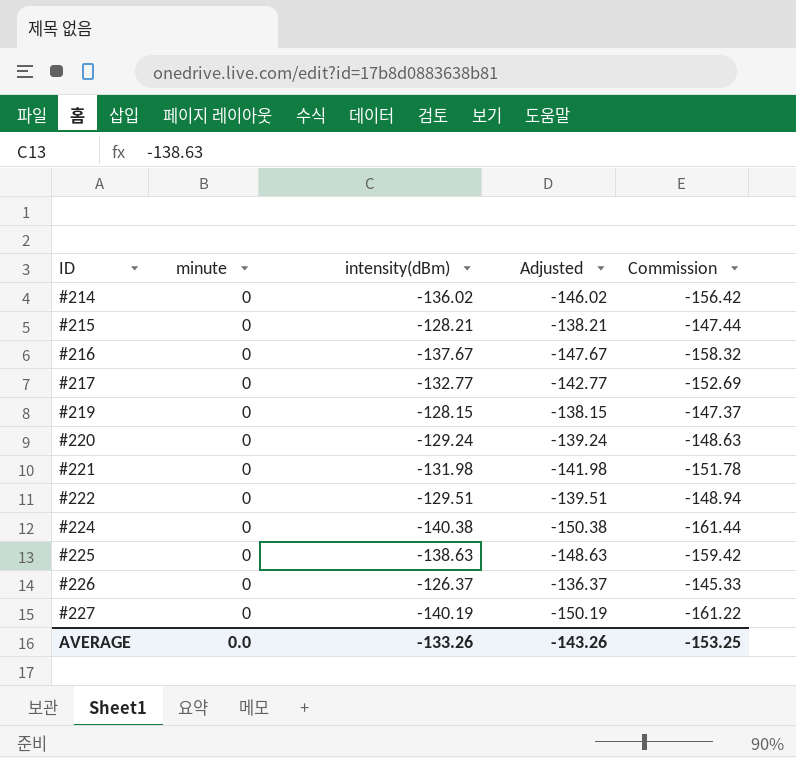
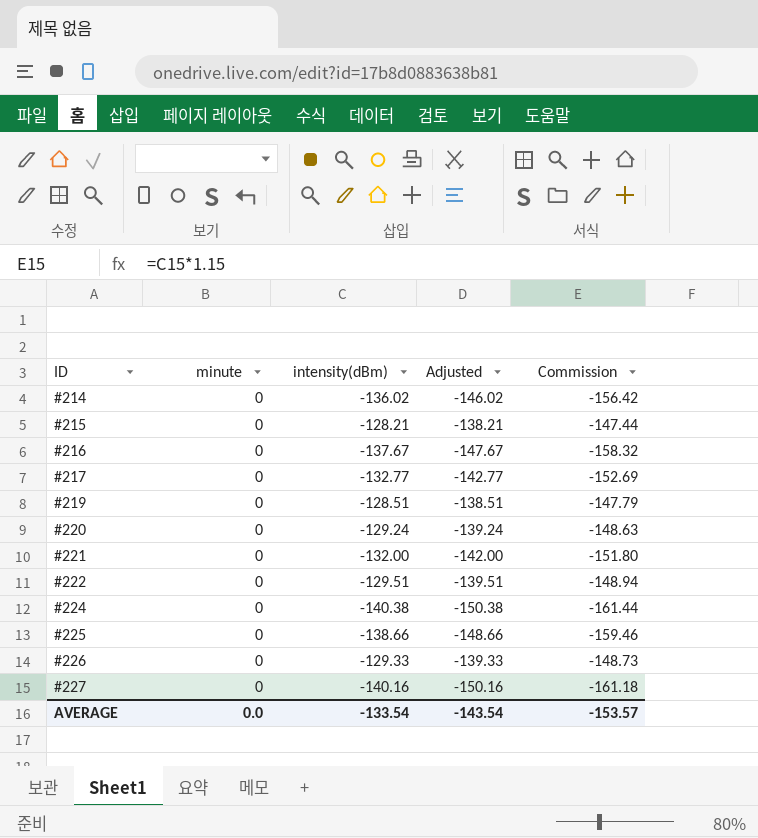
#219 | intensity(dBm): -128.15 -> -128.51
#219 | Adjusted: -138.15 -> -138.51
#219 | Commission: -147.37 -> -147.79
#221 | intensity(dBm): -131.98 -> -132.00
#221 | Adjusted: -141.98 -> -142.00
#221 | Commission: -151.78 -> -151.80
#225 | intensity(dBm): -138.63 -> -138.66
#225 | Adjusted: -148.63 -> -148.66
#225 | Commission: -159.42 -> -159.46
#226 | intensity(dBm): -126.37 -> -129.33
#226 | Adjusted: -136.37 -> -139.33
#226 | Commission: -145.33 -> -148.73
#227 | intensity(dBm): -140.19 -> -140.16
#227 | Adjusted: -150.19 -> -150.16
#227 | Commission: -161.22 -> -161.18
AVERAGE | intensity(dBm): -133.26 -> -133.54
AVERAGE | Adjusted: -143.26 -> -143.54
AVERAGE | Commission: -153.25 -> -153.57

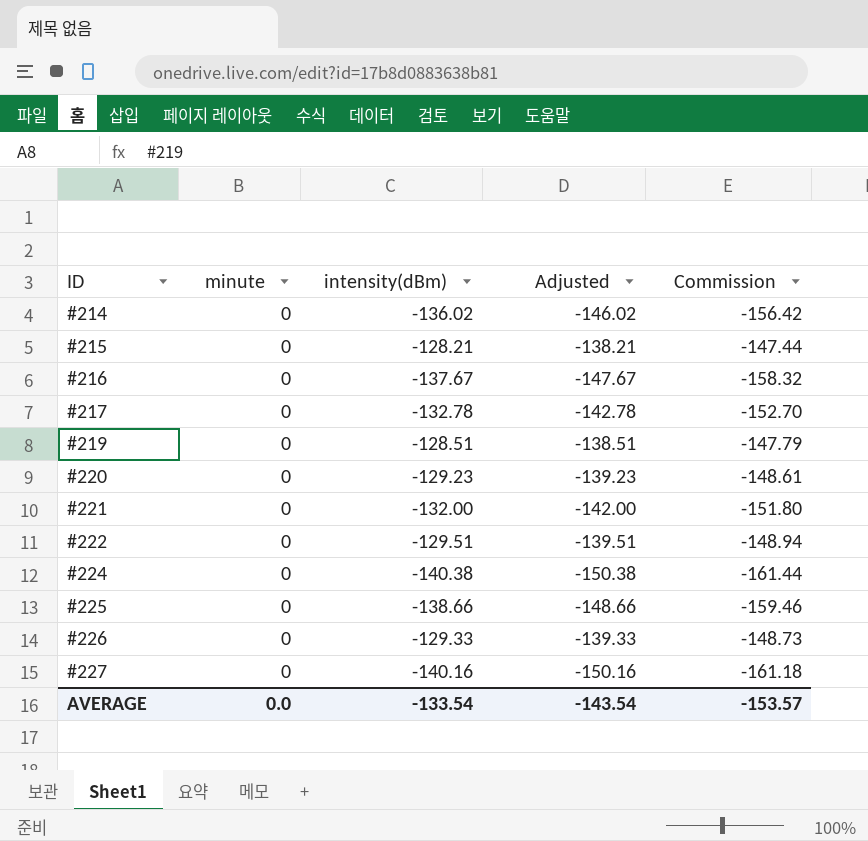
#217 | intensity(dBm): -132.77 -> -132.78
#217 | Adjusted: -142.77 -> -142.78
#217 | Commission: -152.69 -> -152.70
#220 | intensity(dBm): -129.24 -> -129.23
#220 | Adjusted: -139.24 -> -139.23
#220 | Commission: -148.63 -> -148.61

